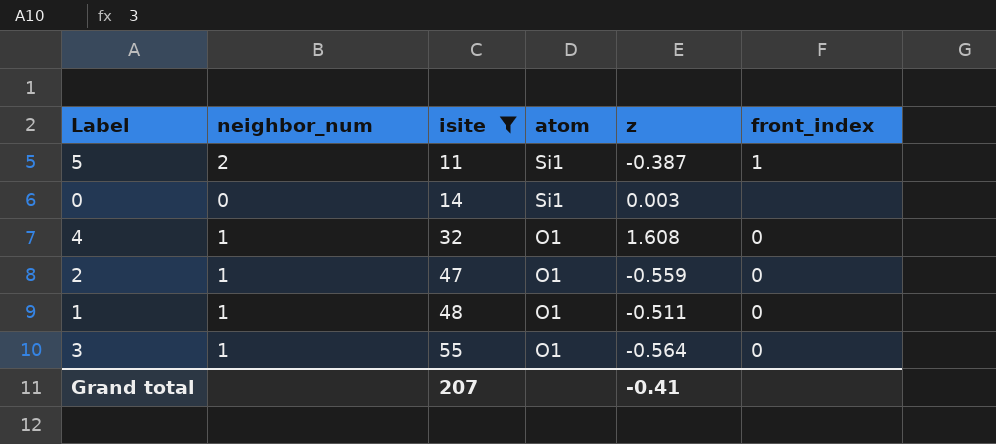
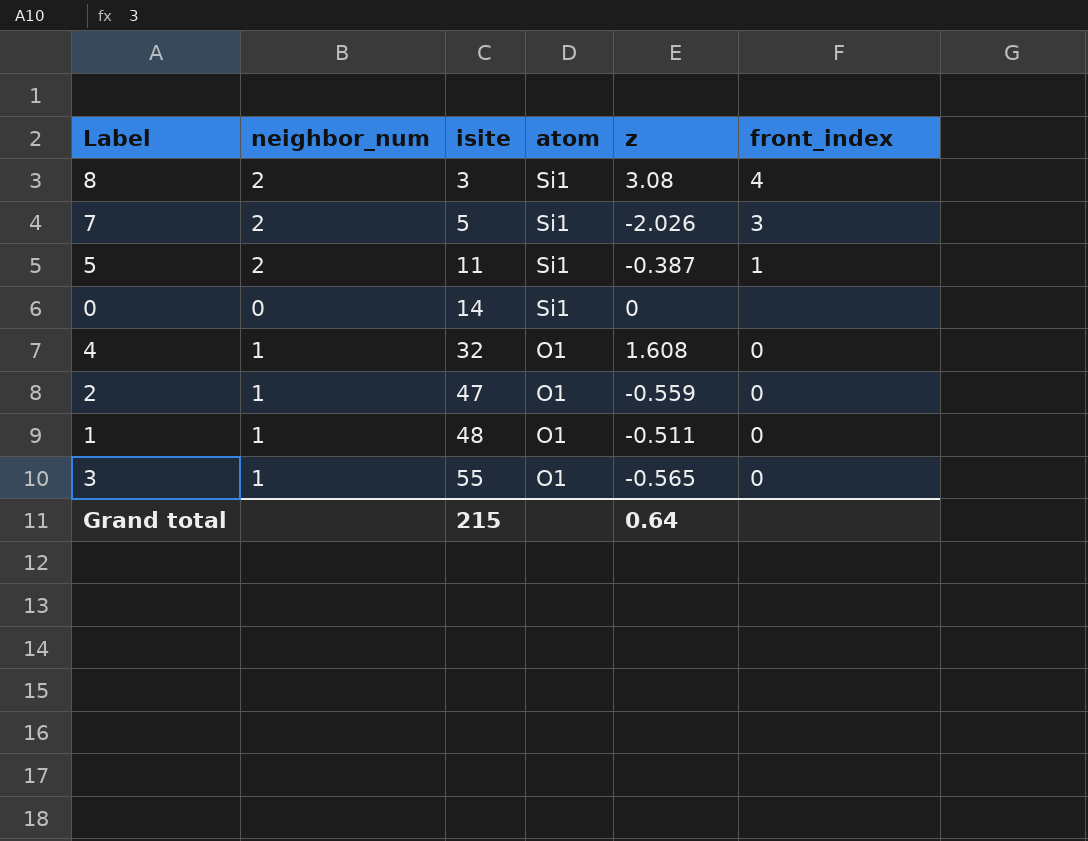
filter: isite >= 11 -> none
0 | z: 0.003 -> 0
3 | z: -0.564 -> -0.565
Grand total | isite: 207 -> 215
Grand total | z: -0.41 -> 0.64

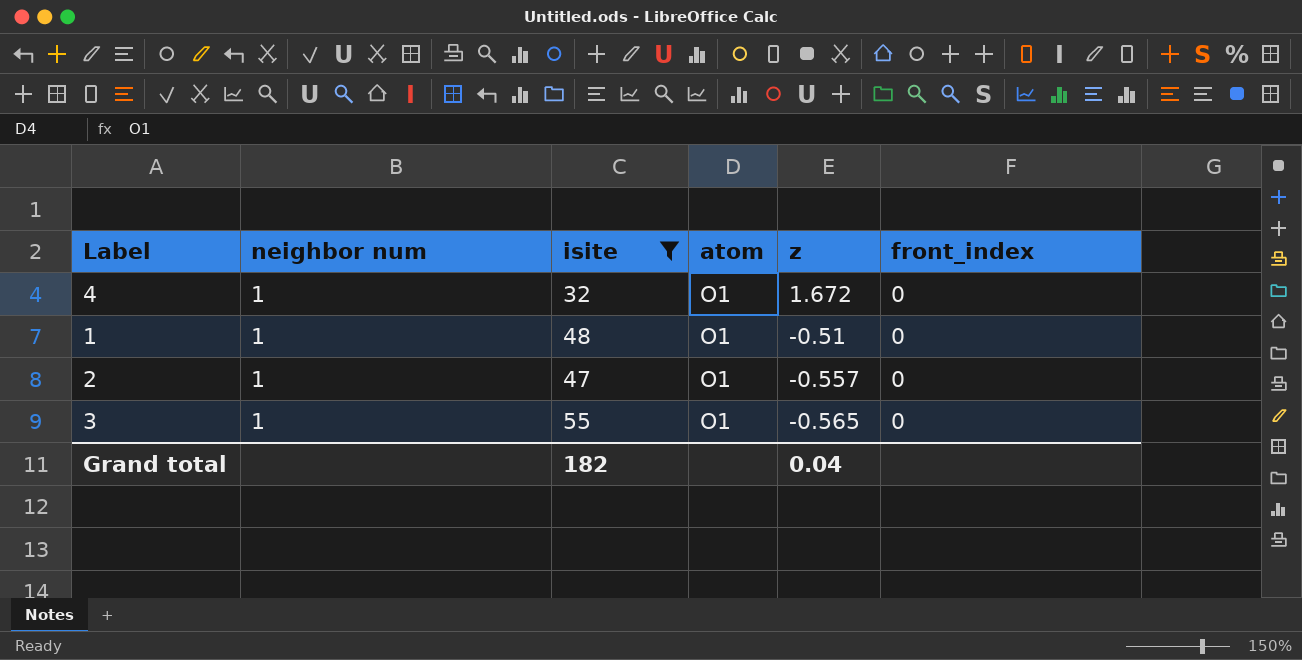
filter: none -> isite >= 32
row order: isite ascending -> z descending
column name: neighbor_num -> neighbor num
4 | z: 1.608 -> 1.672
1 | z: -0.511 -> -0.51
2 | z: -0.559 -> -0.557
Grand total | isite: 215 -> 182
Grand total | z: 0.64 -> 0.04

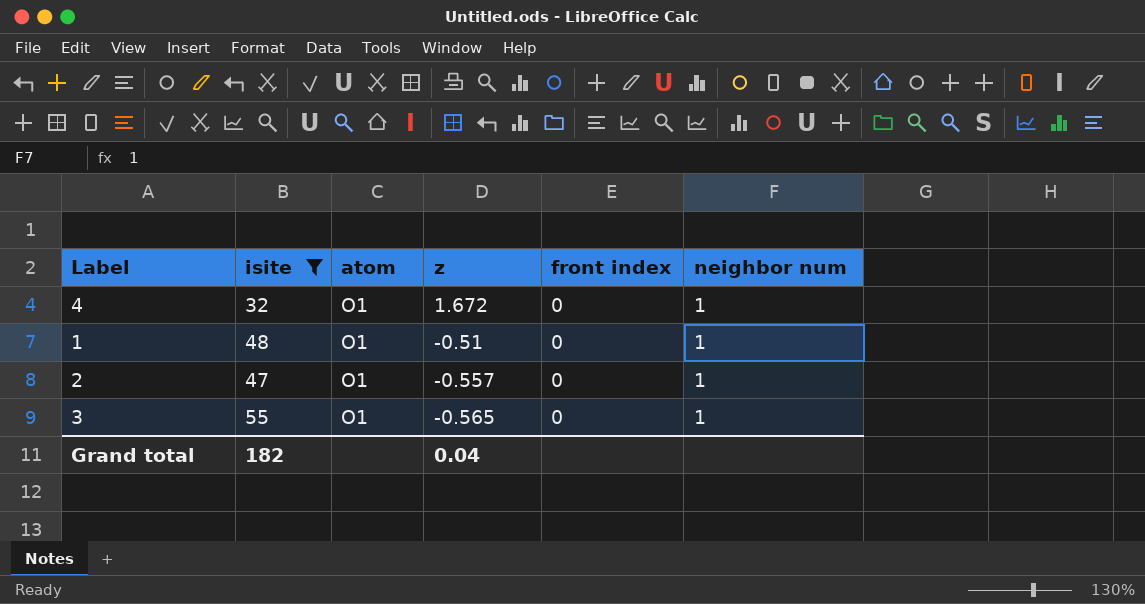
column name: front_index -> front index
column neighbor num | position: 2 -> 6

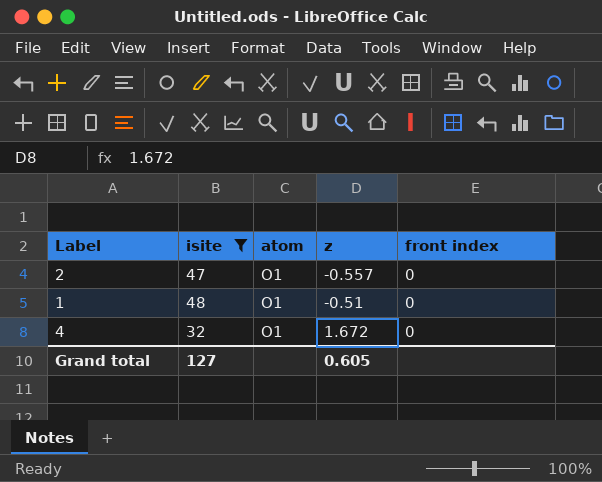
row order: z descending -> z ascending
column neighbor num | position: 6 -> none
row 3: 55 | O1 | -0.565 | 0 | 1 -> none
Grand total | isite: 182 -> 127
Grand total | z: 0.04 -> 0.605

